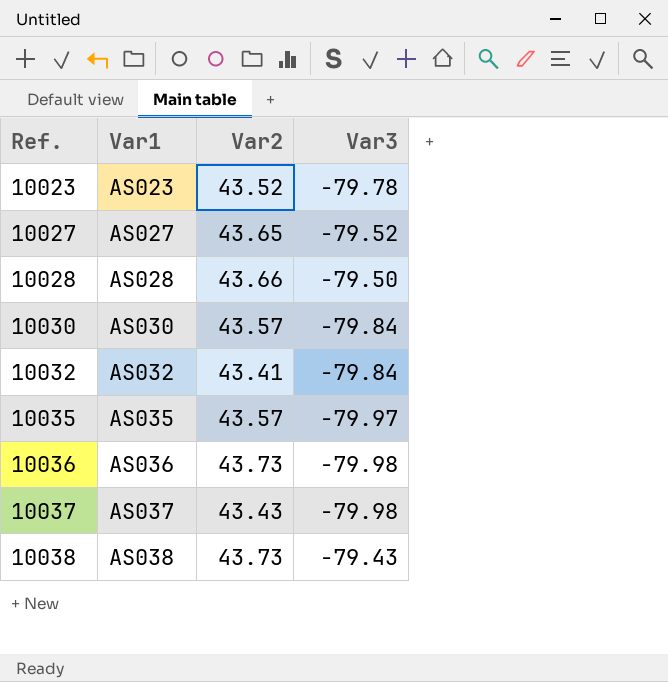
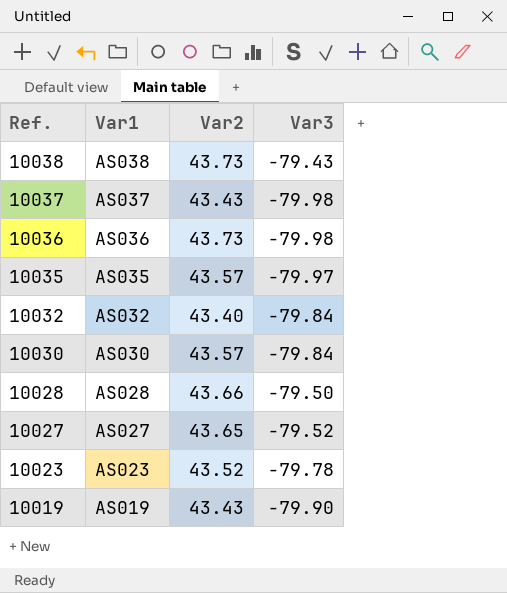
row order: Ref. ascending -> Ref. descending
10032 | Var2: 43.41 -> 43.40
row 10019: none -> AS019 | 43.43 | -79.90

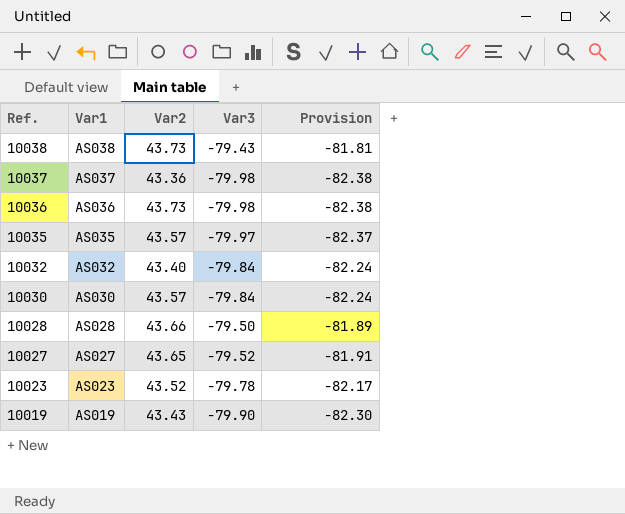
column Provision | formula: none -> [Var3] * 1.03
10037 | Var2: 43.43 -> 43.36

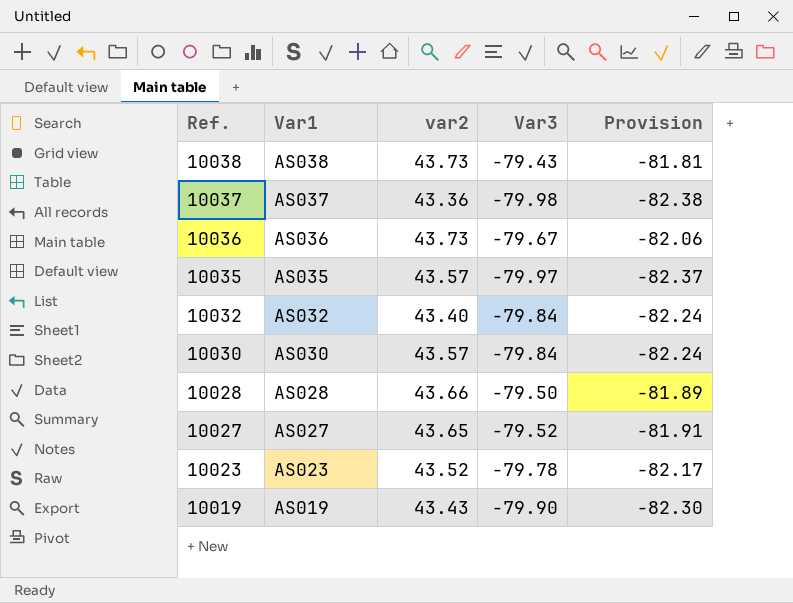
column name: Var2 -> var2
10036 | Var3: -79.98 -> -79.67
10036 | Provision: -82.38 -> -82.06

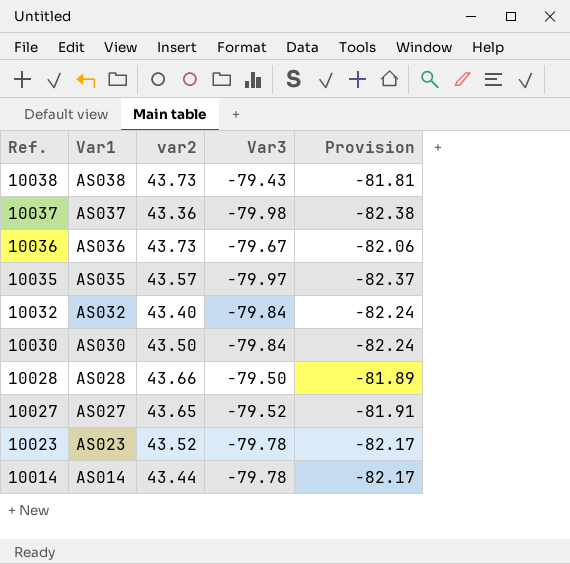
row 10019: AS019 | 43.43 | -79.90 | -82.30 -> none
10030 | var2: 43.57 -> 43.50
row 10014: none -> AS014 | 43.44 | -79.78 | -82.17

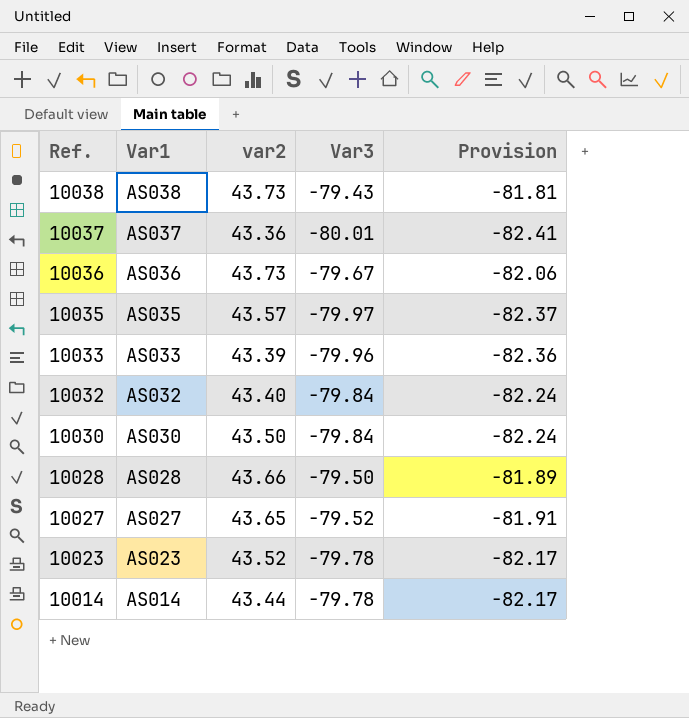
10037 | Var3: -79.98 -> -80.01
10037 | Provision: -82.38 -> -82.41
row 10033: none -> AS033 | 43.39 | -79.96 | -82.36

